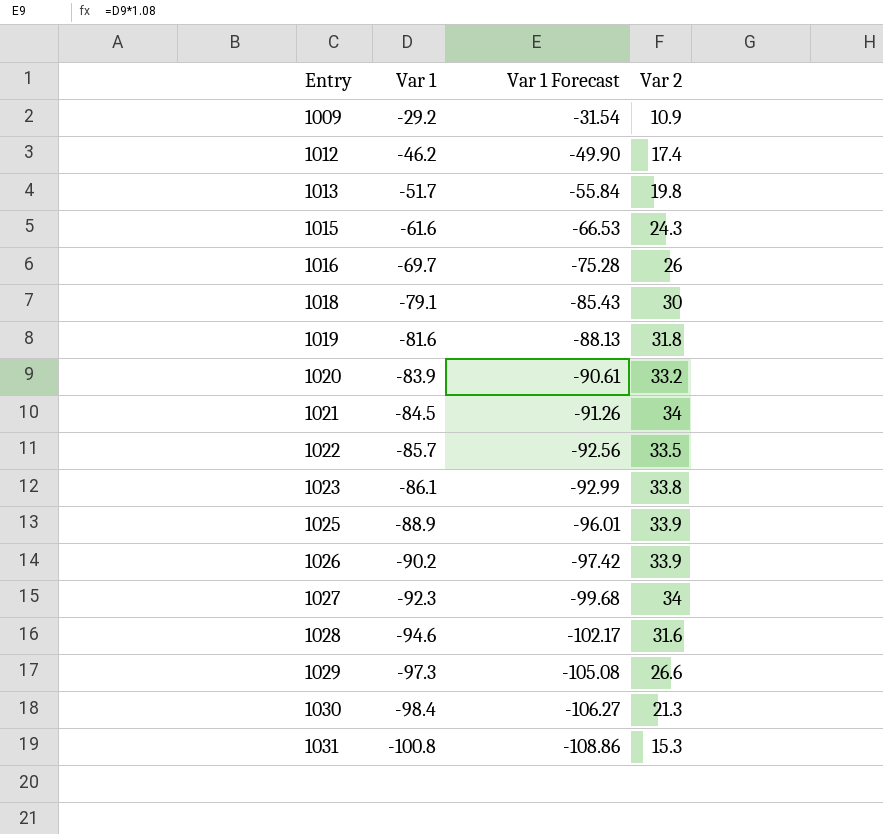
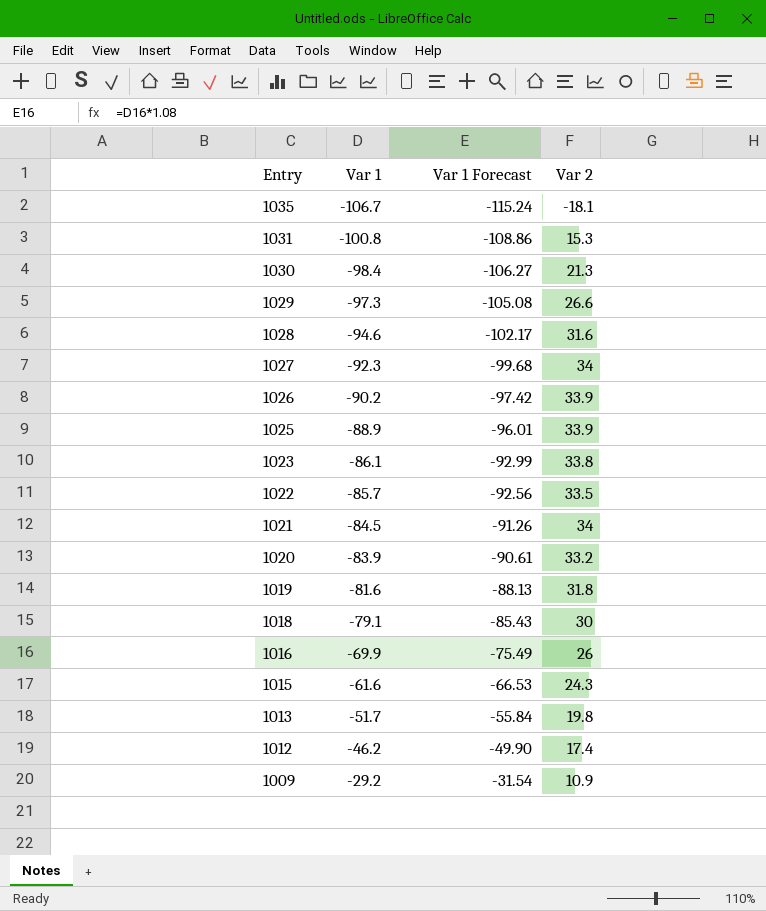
row order: Entry ascending -> Entry descending
row 1035: none -> -106.7 | -115.24 | -18.1
1016 | Var 1: -69.7 -> -69.9
1016 | Var 1 Forecast: -75.28 -> -75.49

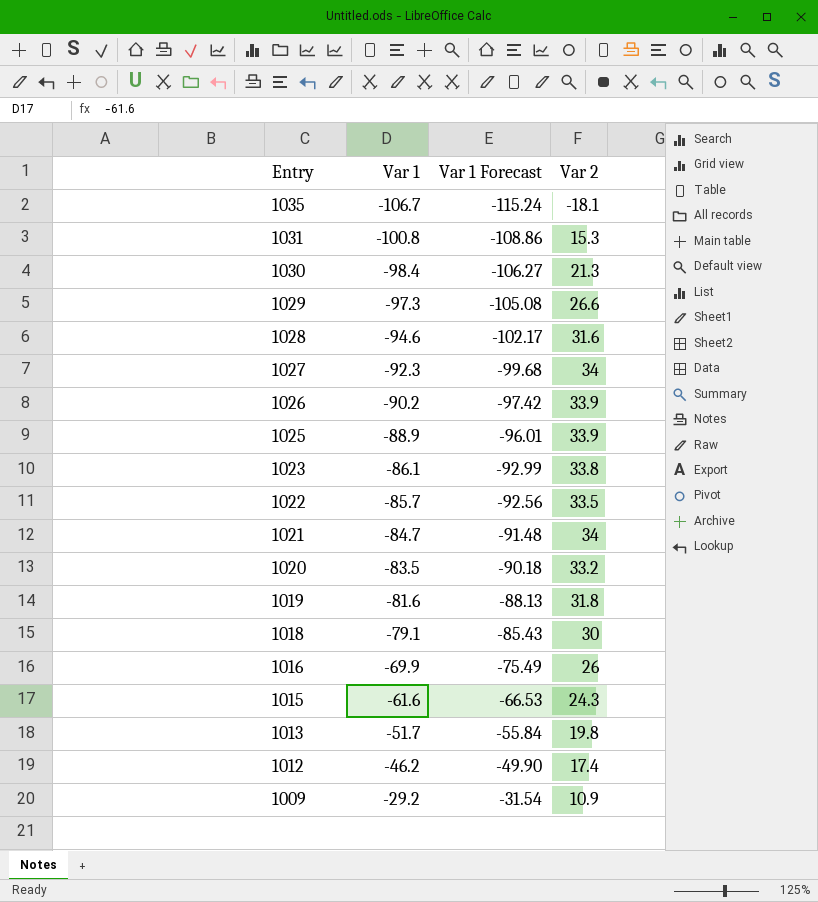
1021 | Var 1: -84.5 -> -84.7
1021 | Var 1 Forecast: -91.26 -> -91.48
1020 | Var 1: -83.9 -> -83.5
1020 | Var 1 Forecast: -90.61 -> -90.18

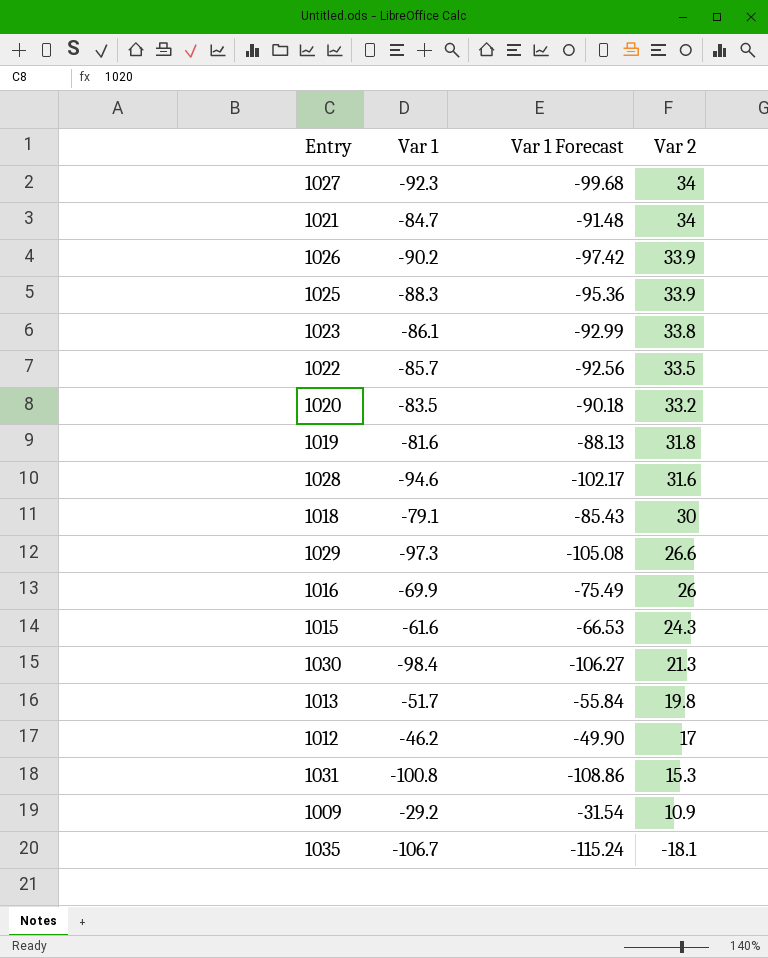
row order: Entry descending -> Var 2 descending
1025 | Var 1: -88.9 -> -88.3
1025 | Var 1 Forecast: -96.01 -> -95.36
1012 | Var 2: 17.4 -> 17

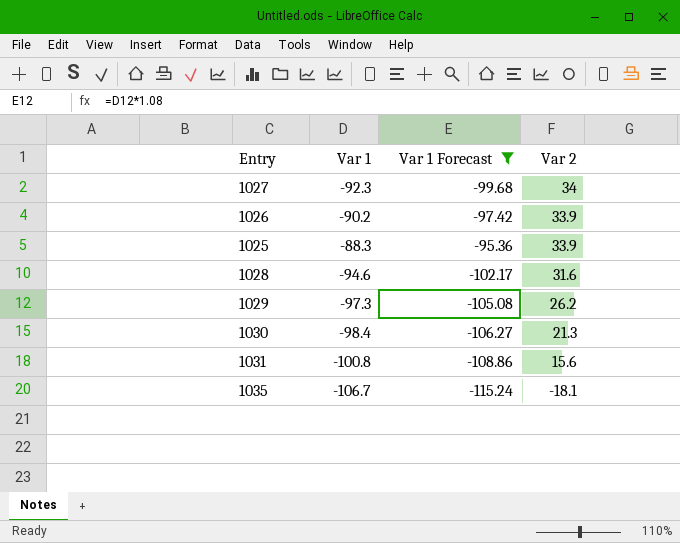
filter: none -> Var 1 Forecast <= -95.36
1029 | Var 2: 26.6 -> 26.2
1031 | Var 2: 15.3 -> 15.6

